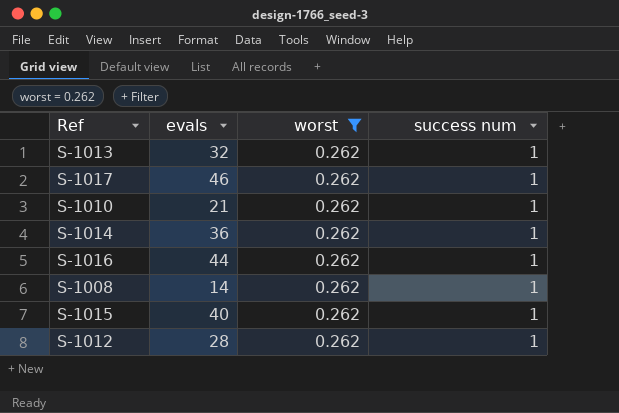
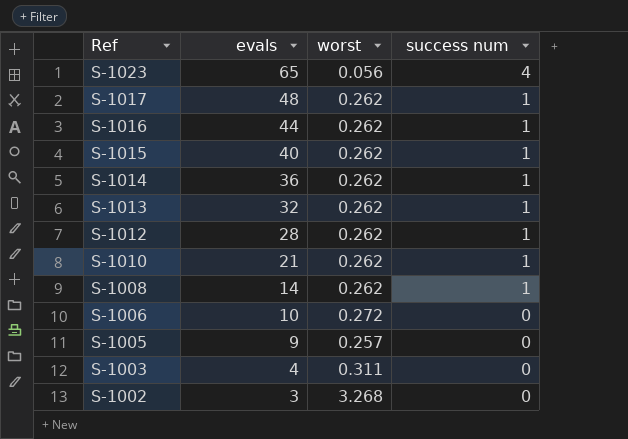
filter: worst = 0.262 -> none
row order: none -> Ref descending
S-1017 | evals: 46 -> 48

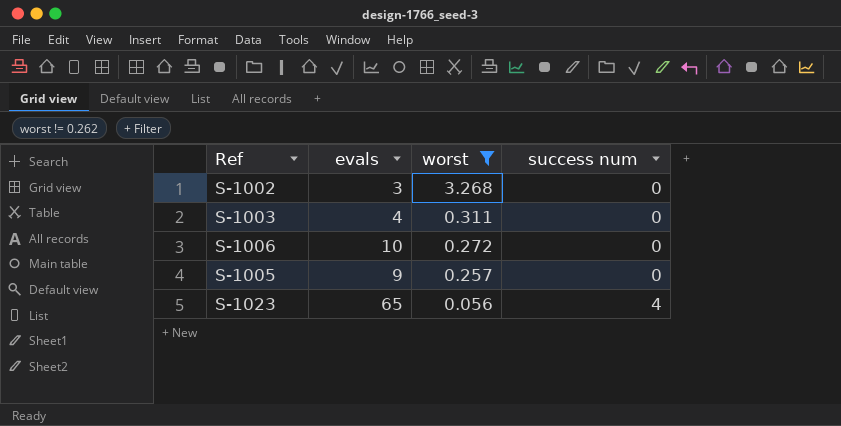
filter: none -> worst != 0.262
row order: Ref descending -> worst descending

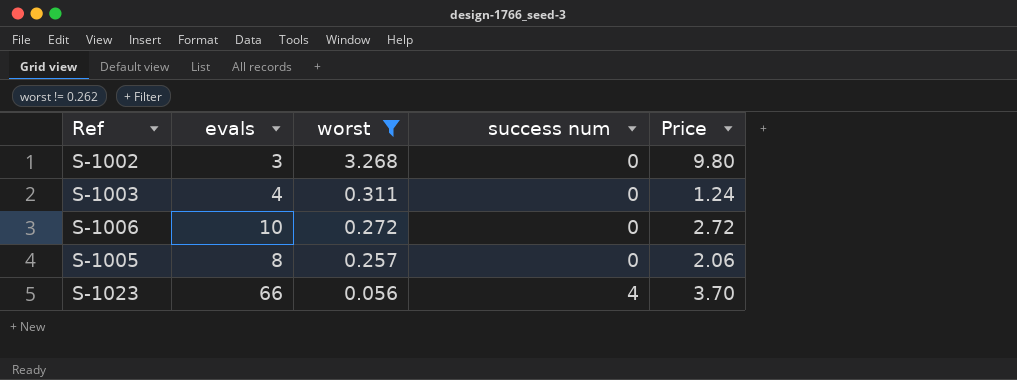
column Price | formula: none -> [evals] * [worst]
S-1005 | evals: 9 -> 8
S-1023 | evals: 65 -> 66

